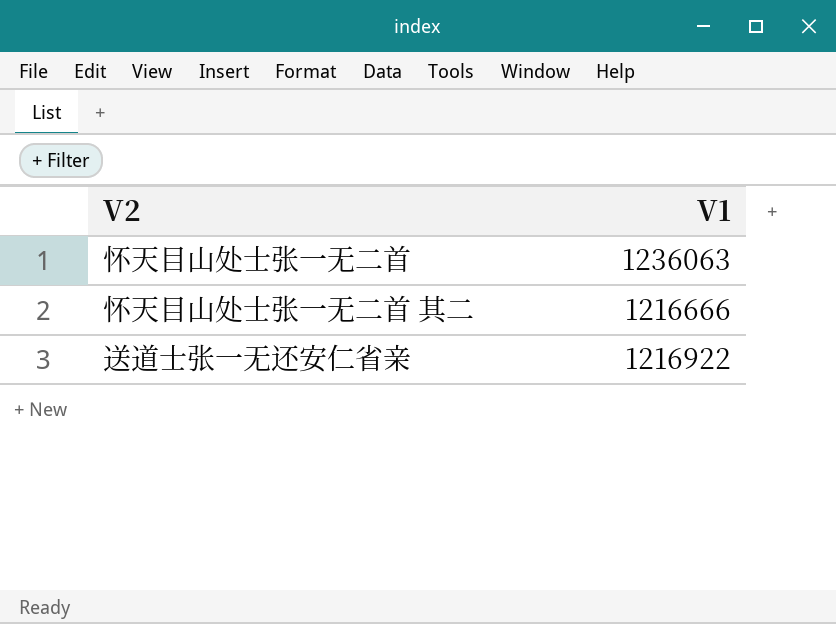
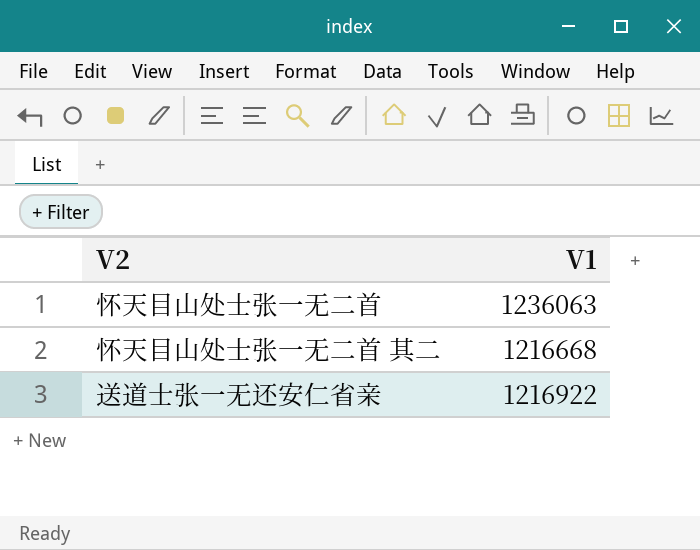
怀天目山处士张一无二首 其二 | V1: 1216666 -> 1216668

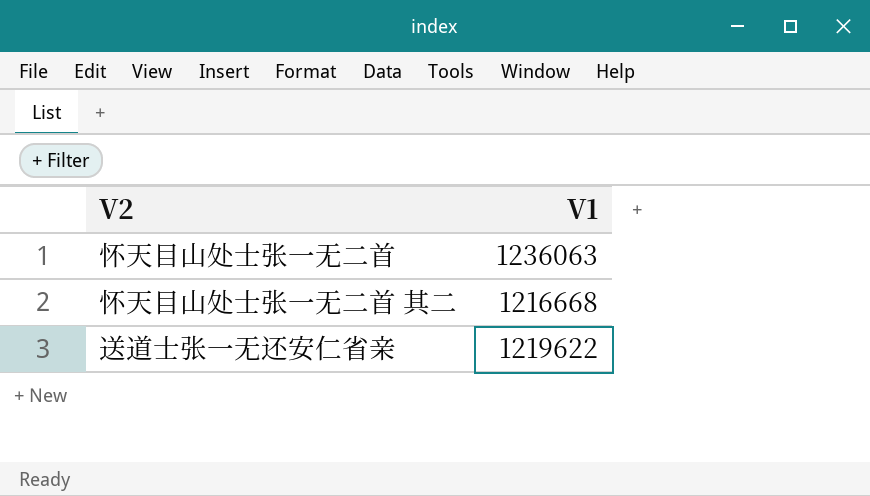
送道士张一无还安仁省亲 | V1: 1216922 -> 1219622

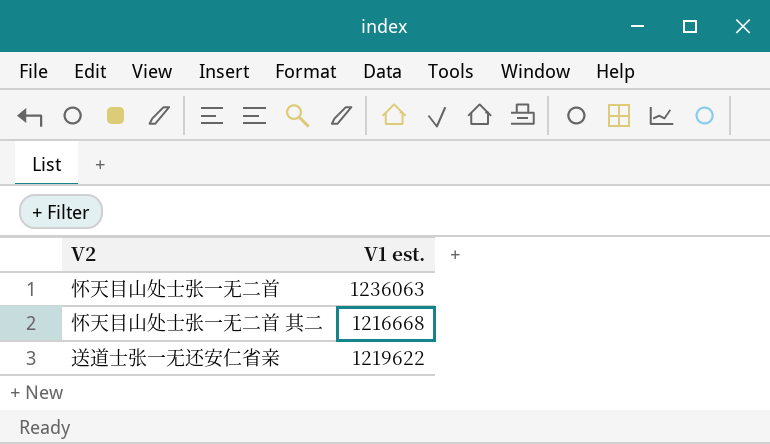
column name: V1 -> V1 est.

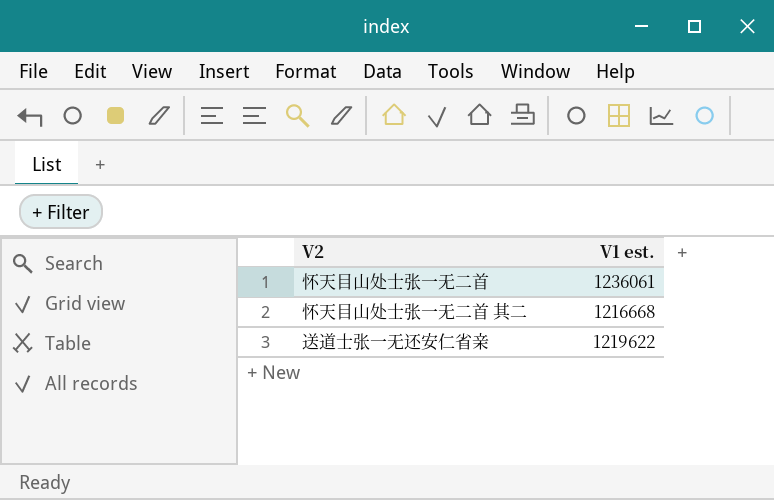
怀天目山处士张一无二首 | V1 est.: 1236063 -> 1236061

